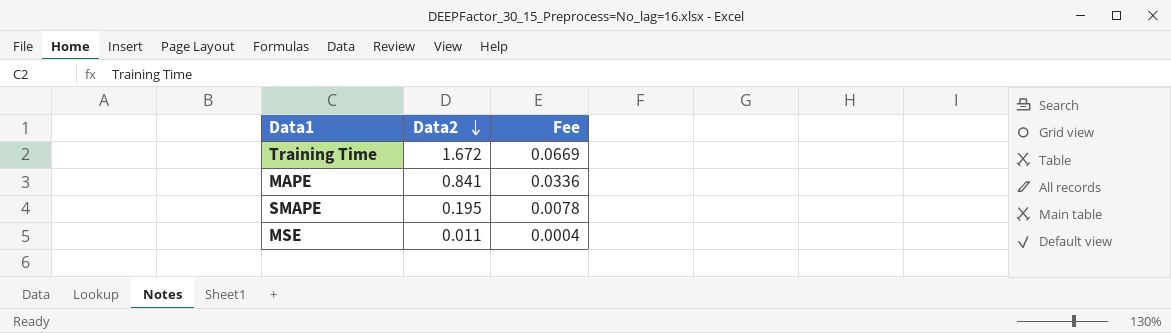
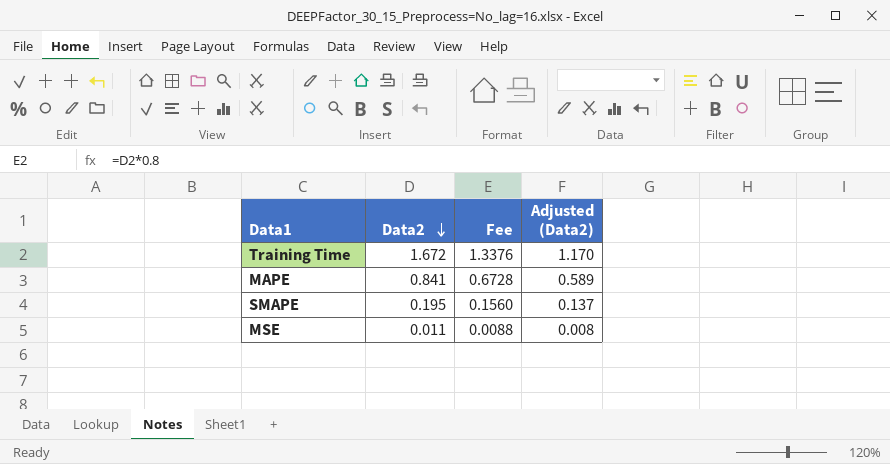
column Fee | formula: [Data2] * 0.04 -> [Data2] * 0.8
column Adjusted (Data2) | formula: none -> [Data2] * 0.7

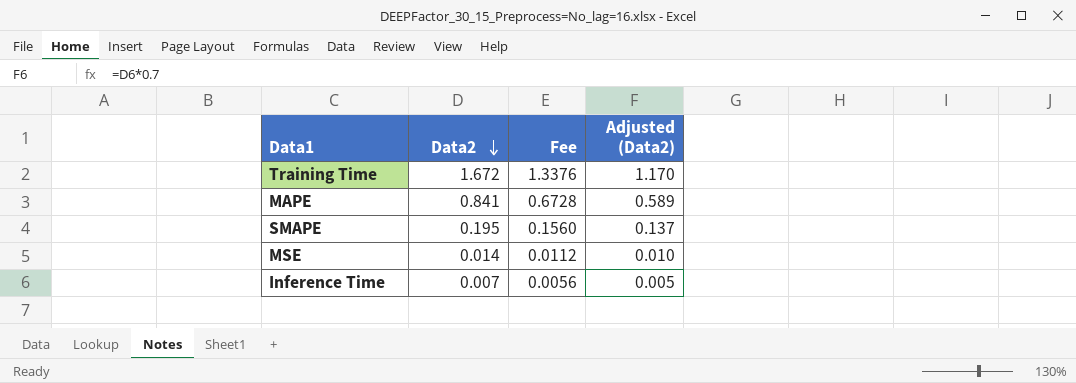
MSE | Data2: 0.011 -> 0.014
MSE | Fee: 0.0088 -> 0.0112
MSE | Adjusted (Data2): 0.008 -> 0.010
row Inference Time: none -> 0.007 | 0.0056 | 0.005

